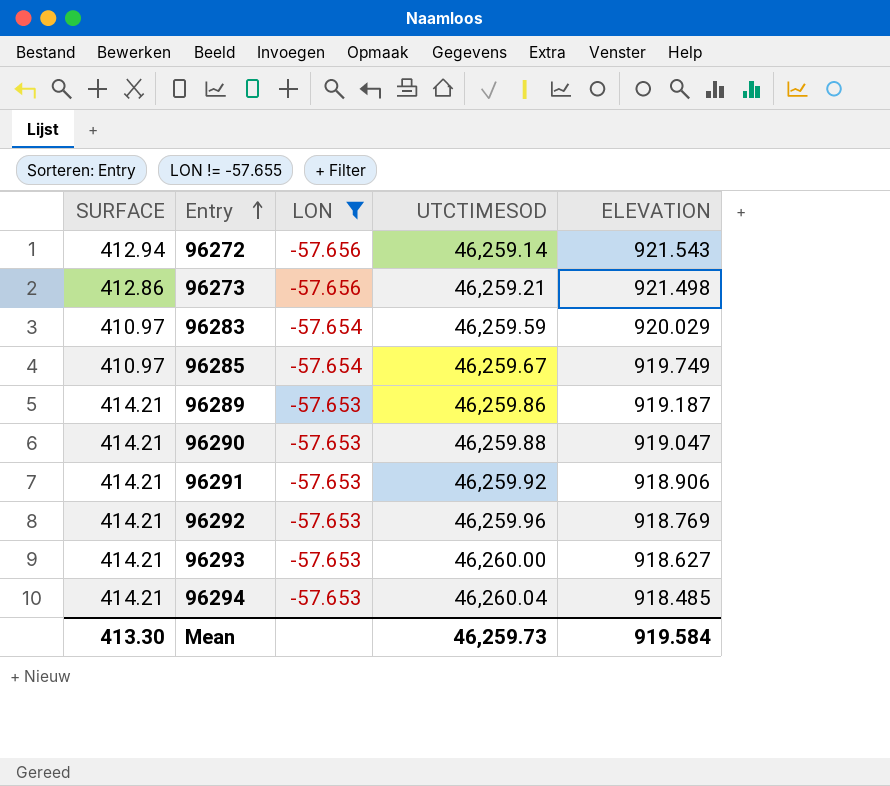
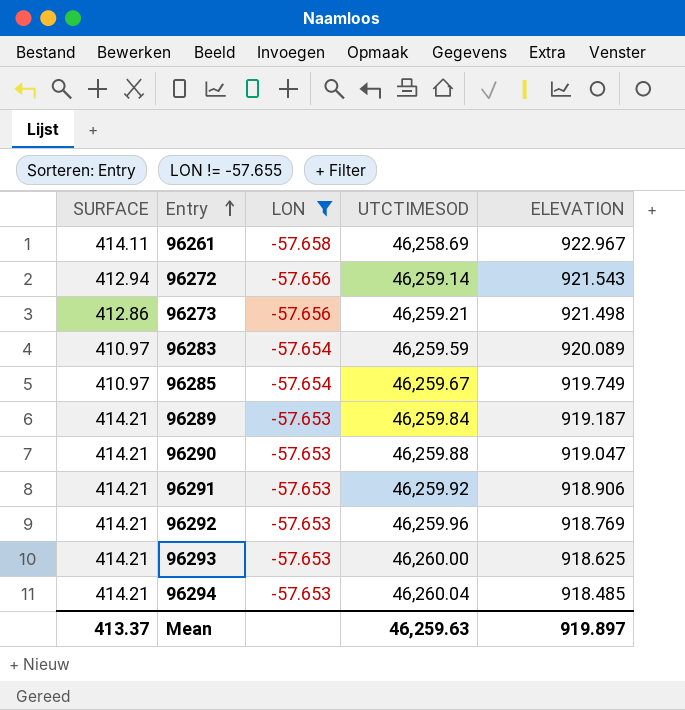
row 96261: none -> 414.11 | -57.658 | 46,258.69 | 922.967
96283 | ELEVATION: 920.029 -> 920.089
96289 | UTCTIMESOD: 46,259.86 -> 46,259.84
96293 | ELEVATION: 918.627 -> 918.625
Mean | SURFACE: 413.30 -> 413.37
Mean | UTCTIMESOD: 46,259.73 -> 46,259.63
Mean | ELEVATION: 919.584 -> 919.897

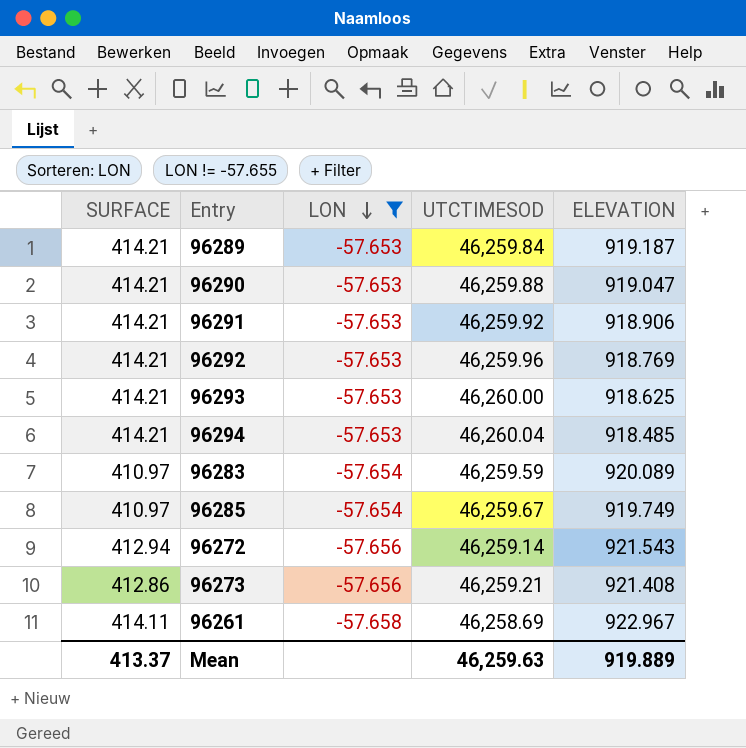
row order: Entry ascending -> LON descending
96273 | ELEVATION: 921.498 -> 921.408
Mean | ELEVATION: 919.897 -> 919.889

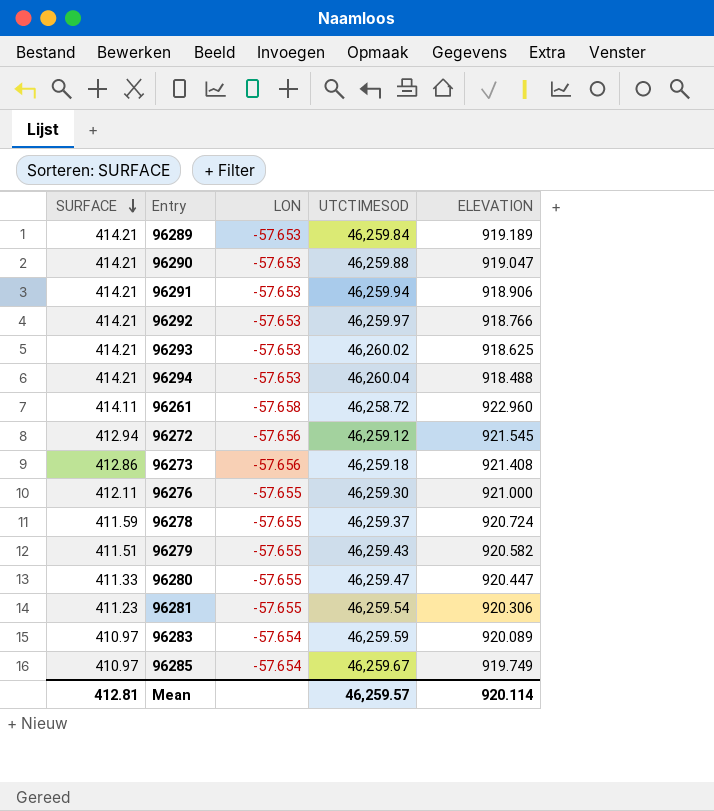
filter: LON != -57.655 -> none
row order: LON descending -> SURFACE descending
96289 | ELEVATION: 919.187 -> 919.189
96291 | UTCTIMESOD: 46,259.92 -> 46,259.94
96292 | UTCTIMESOD: 46,259.96 -> 46,259.97
96292 | ELEVATION: 918.769 -> 918.766
96293 | UTCTIMESOD: 46,260.00 -> 46,260.02
96294 | ELEVATION: 918.485 -> 918.488
96261 | UTCTIMESOD: 46,258.69 -> 46,258.72
96261 | ELEVATION: 922.967 -> 922.960
96272 | UTCTIMESOD: 46,259.14 -> 46,259.12
96272 | ELEVATION: 921.543 -> 921.545
96273 | UTCTIMESOD: 46,259.21 -> 46,259.18
Mean | SURFACE: 413.37 -> 412.81
Mean | UTCTIMESOD: 46,259.63 -> 46,259.57
Mean | ELEVATION: 919.889 -> 920.114

